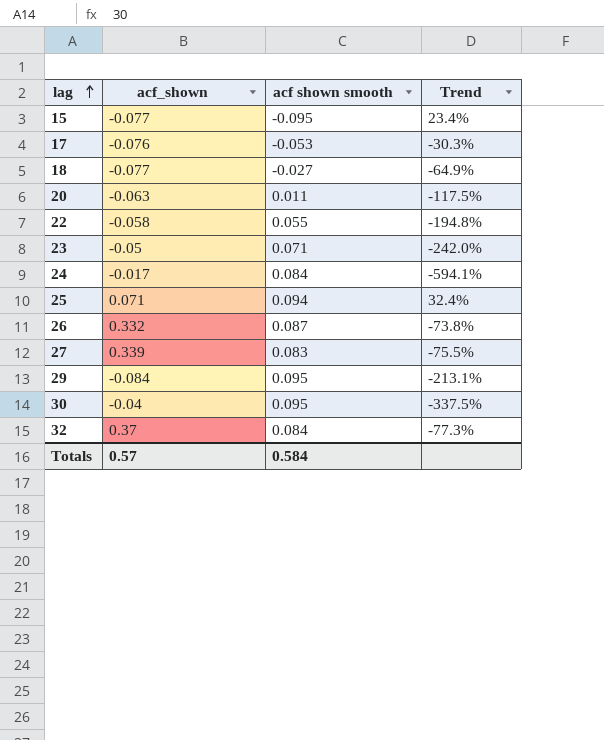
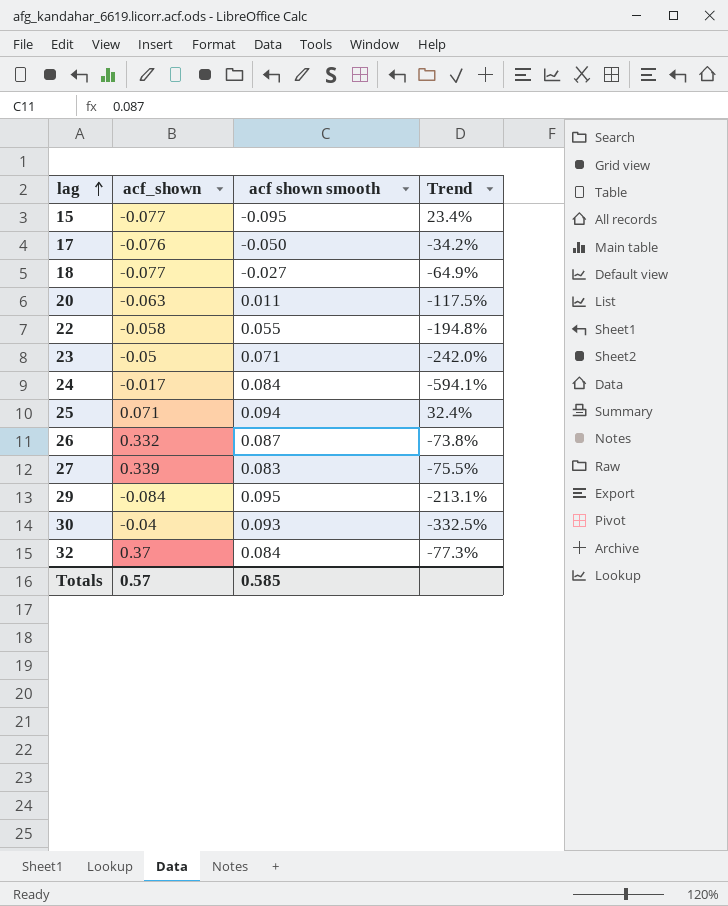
17 | acf shown smooth: -0.053 -> -0.050
17 | Trend: -30.3% -> -34.2%
30 | acf shown smooth: 0.095 -> 0.093
30 | Trend: -337.5% -> -332.5%
Totals | acf shown smooth: 0.584 -> 0.585

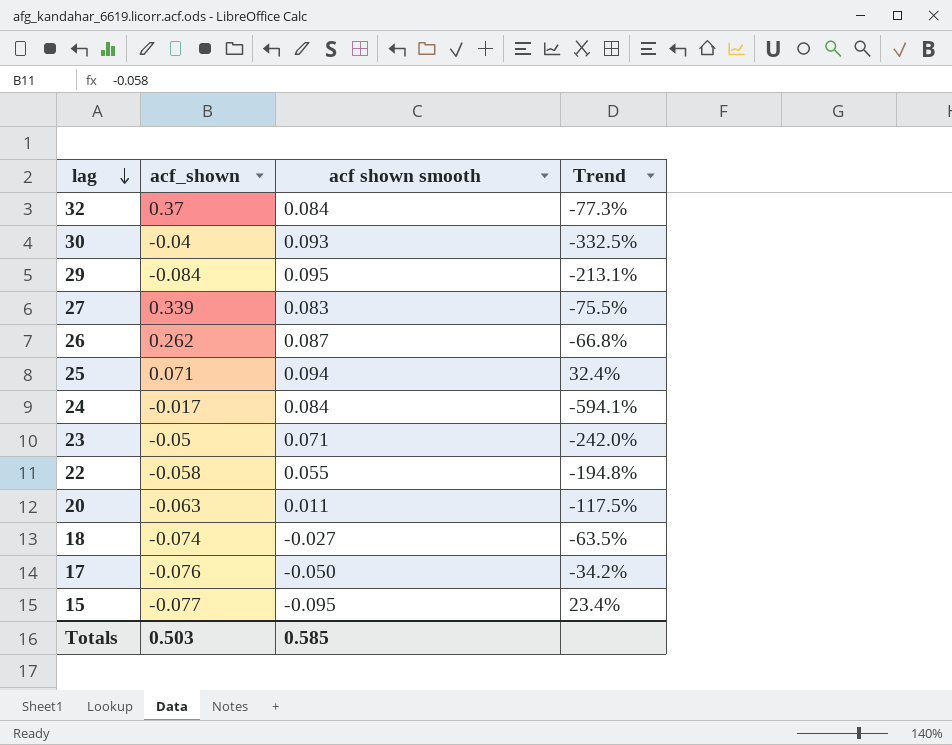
row order: lag ascending -> lag descending
26 | acf_shown: 0.332 -> 0.262
26 | Trend: -73.8% -> -66.8%
18 | acf_shown: -0.077 -> -0.074
18 | Trend: -64.9% -> -63.5%
Totals | acf_shown: 0.57 -> 0.503

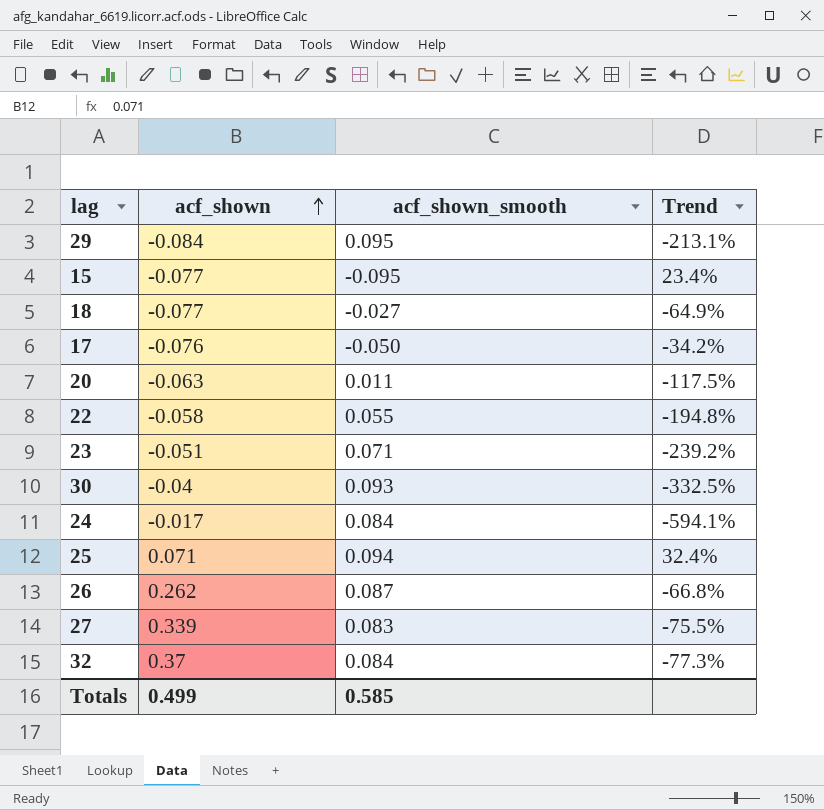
row order: lag descending -> acf_shown ascending
column name: acf shown smooth -> acf_shown_smooth
18 | acf_shown: -0.074 -> -0.077
18 | Trend: -63.5% -> -64.9%
23 | acf_shown: -0.05 -> -0.051
23 | Trend: -242.0% -> -239.2%
Totals | acf_shown: 0.503 -> 0.499

